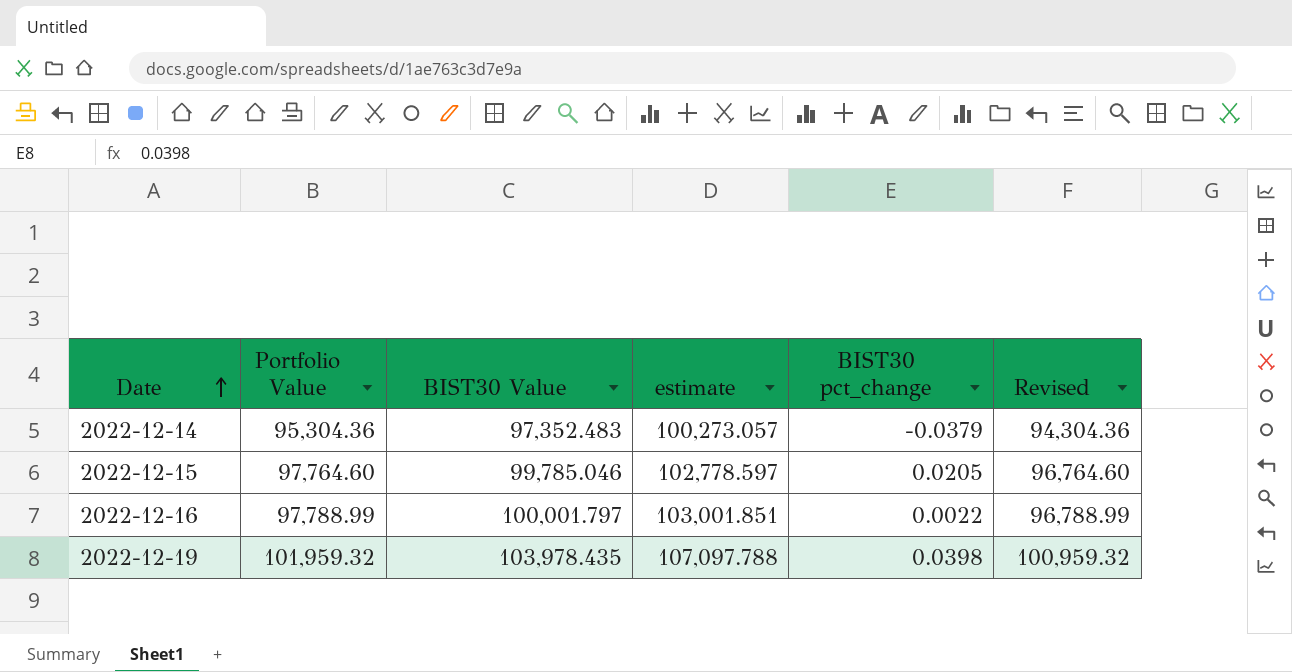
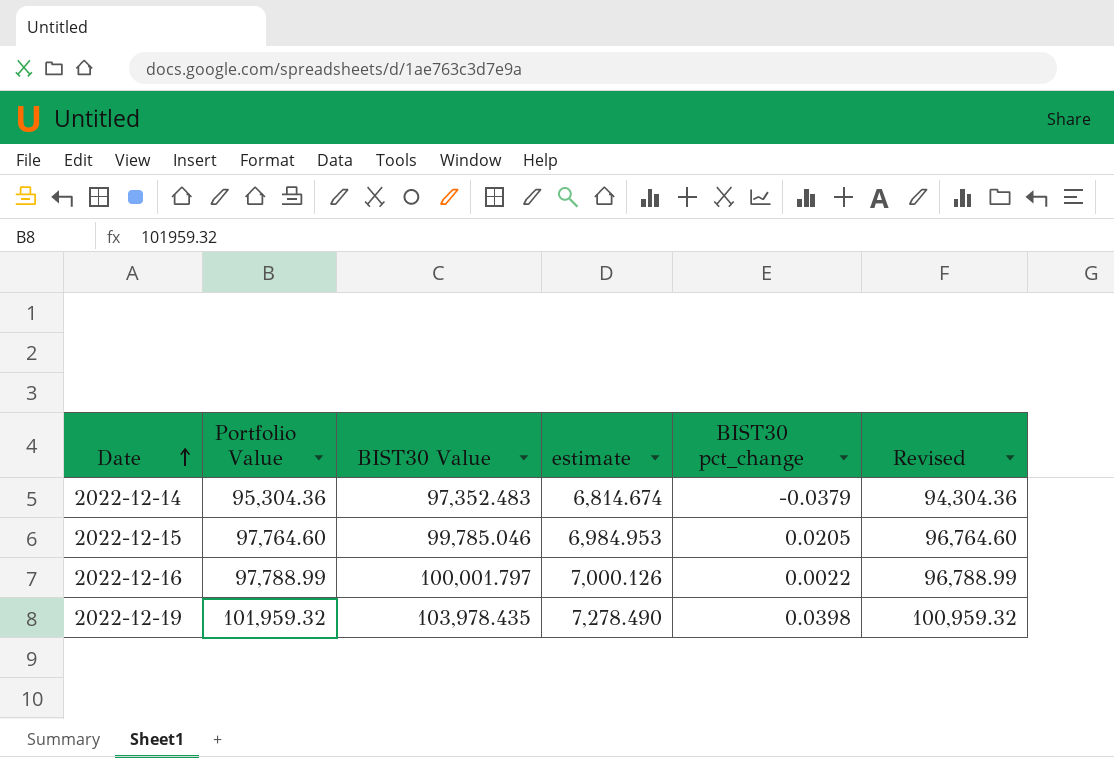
column estimate | formula: [BIST30 Value] * 1.03 -> [BIST30 Value] * 0.07

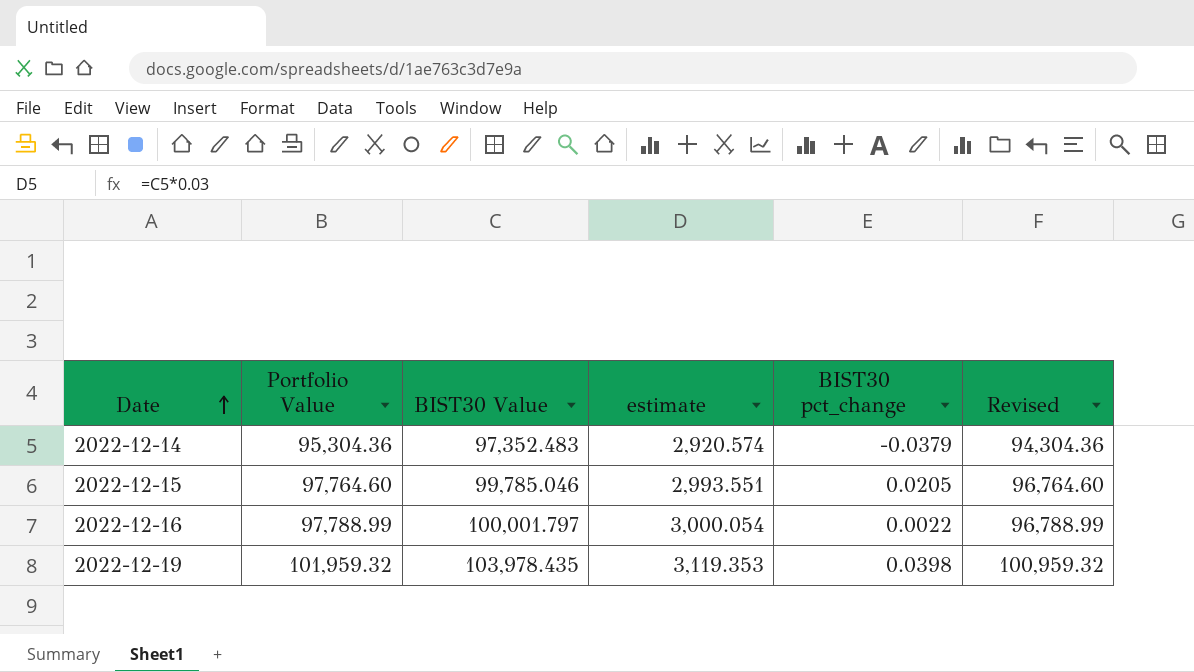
column estimate | formula: [BIST30 Value] * 0.07 -> [BIST30 Value] * 0.03

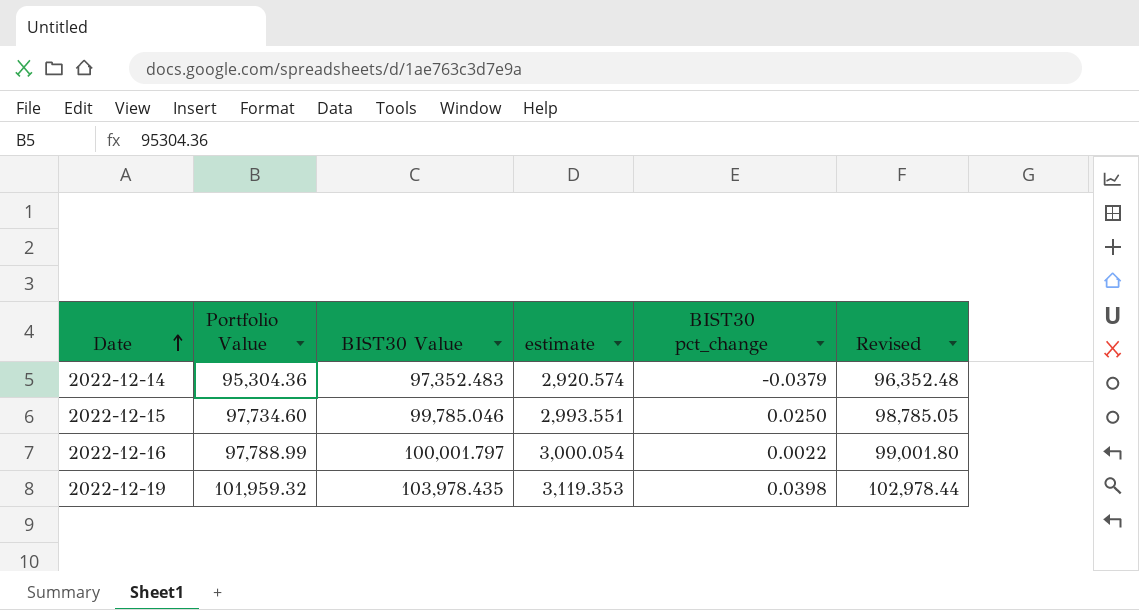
column Revised | formula: [Portfolio Value] - 1000 -> [BIST30 Value] - 1000
2022-12-15 | Portfolio Value: 97,764.60 -> 97,734.60
2022-12-15 | BIST30 pct_change: 0.0205 -> 0.0250

